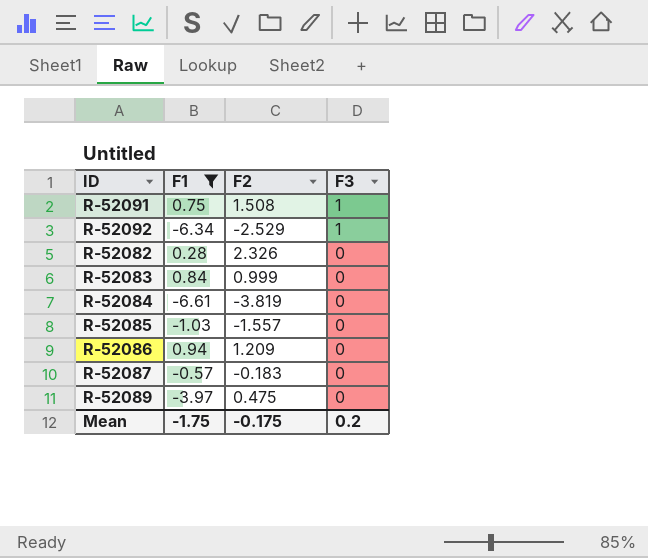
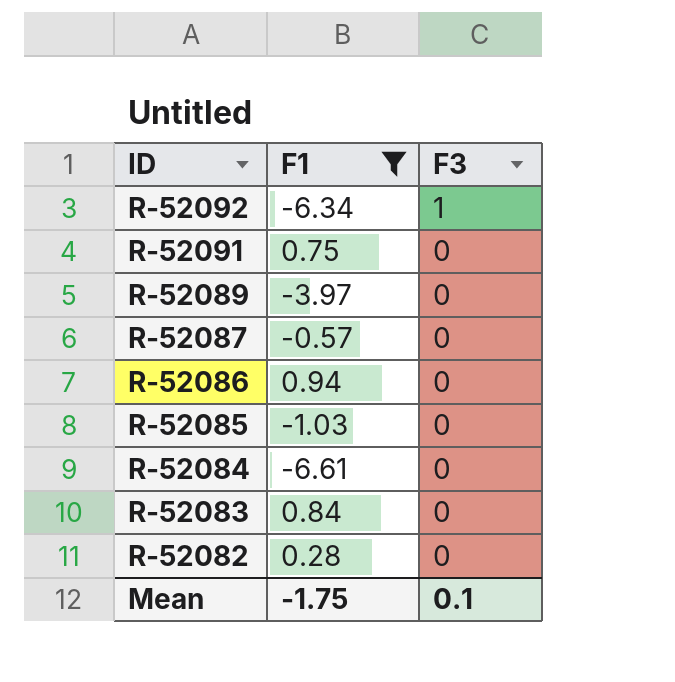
row order: F3 descending -> ID descending
column F2 | position: 3 -> none
R-52091 | F3: 1 -> 0
Mean | F3: 0.2 -> 0.1

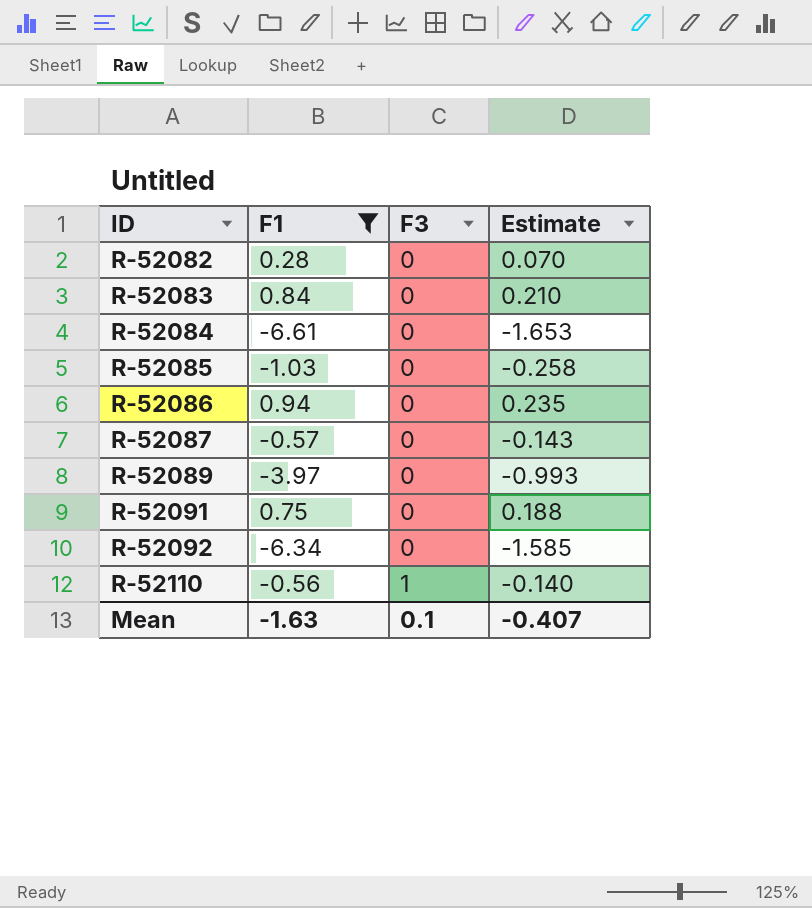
row order: ID descending -> ID ascending
column Estimate | formula: none -> [F1] * 0.25
R-52092 | F3: 1 -> 0
row R-52110: none -> -0.56 | 1 | -0.140
Mean | F1: -1.75 -> -1.63

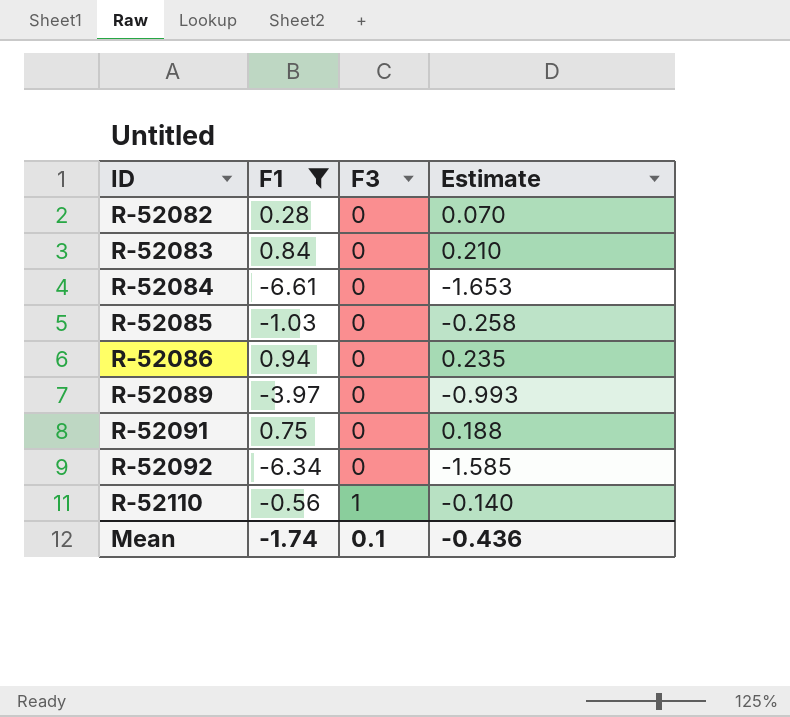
row R-52087: -0.57 | 0 | -0.143 -> none
Mean | F1: -1.63 -> -1.74
Mean | Estimate: -0.407 -> -0.436

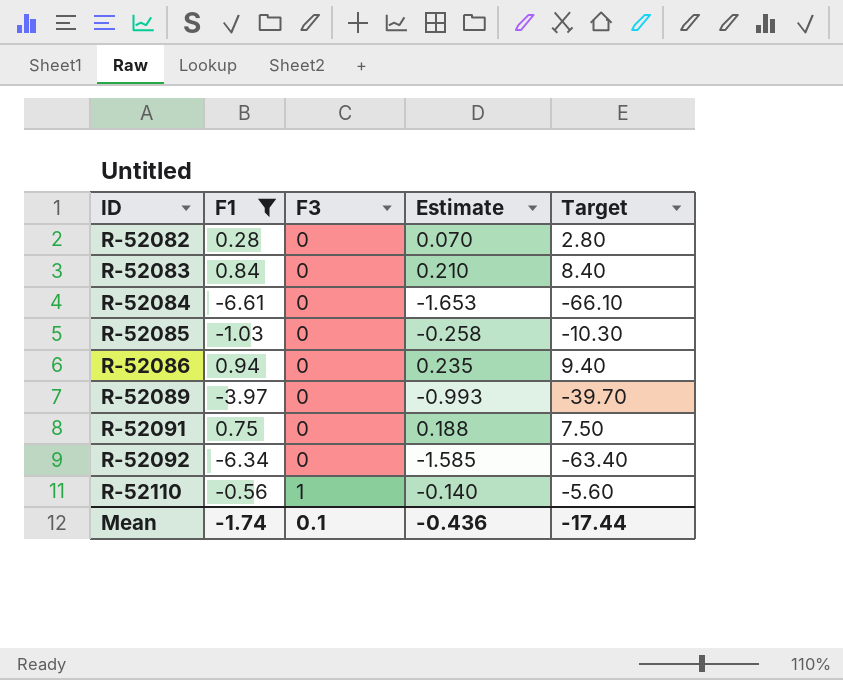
column Target | formula: none -> [F1] * 10

